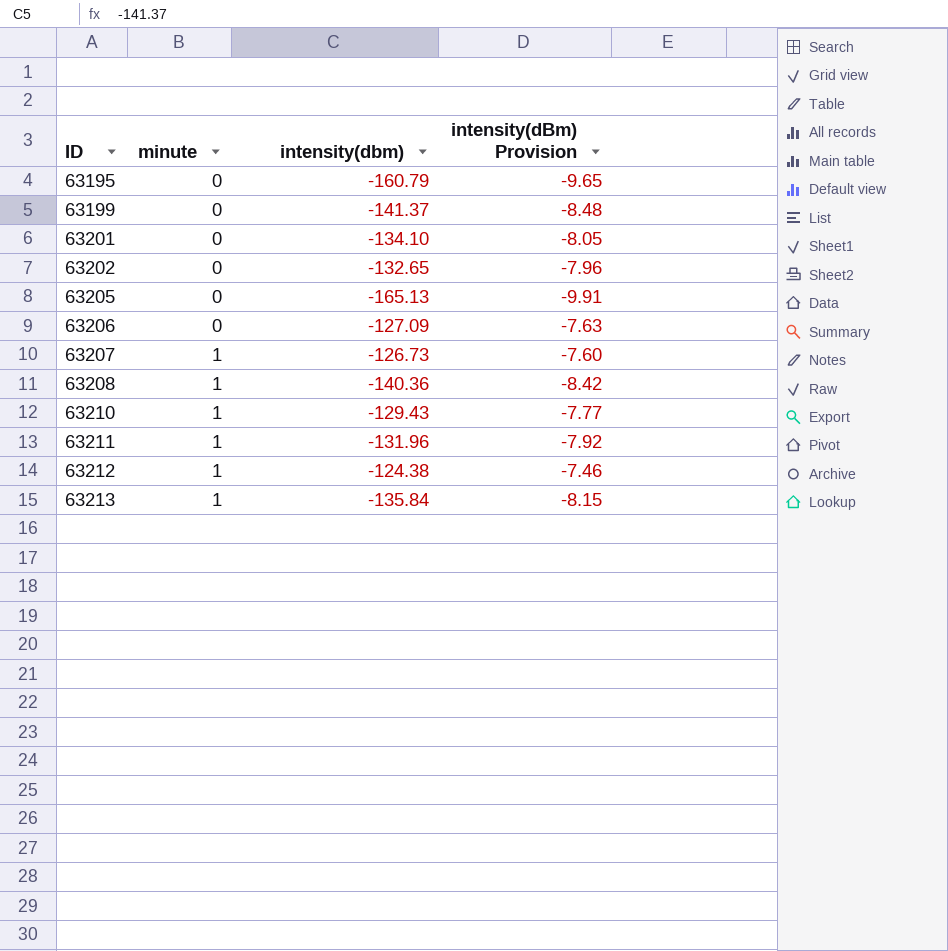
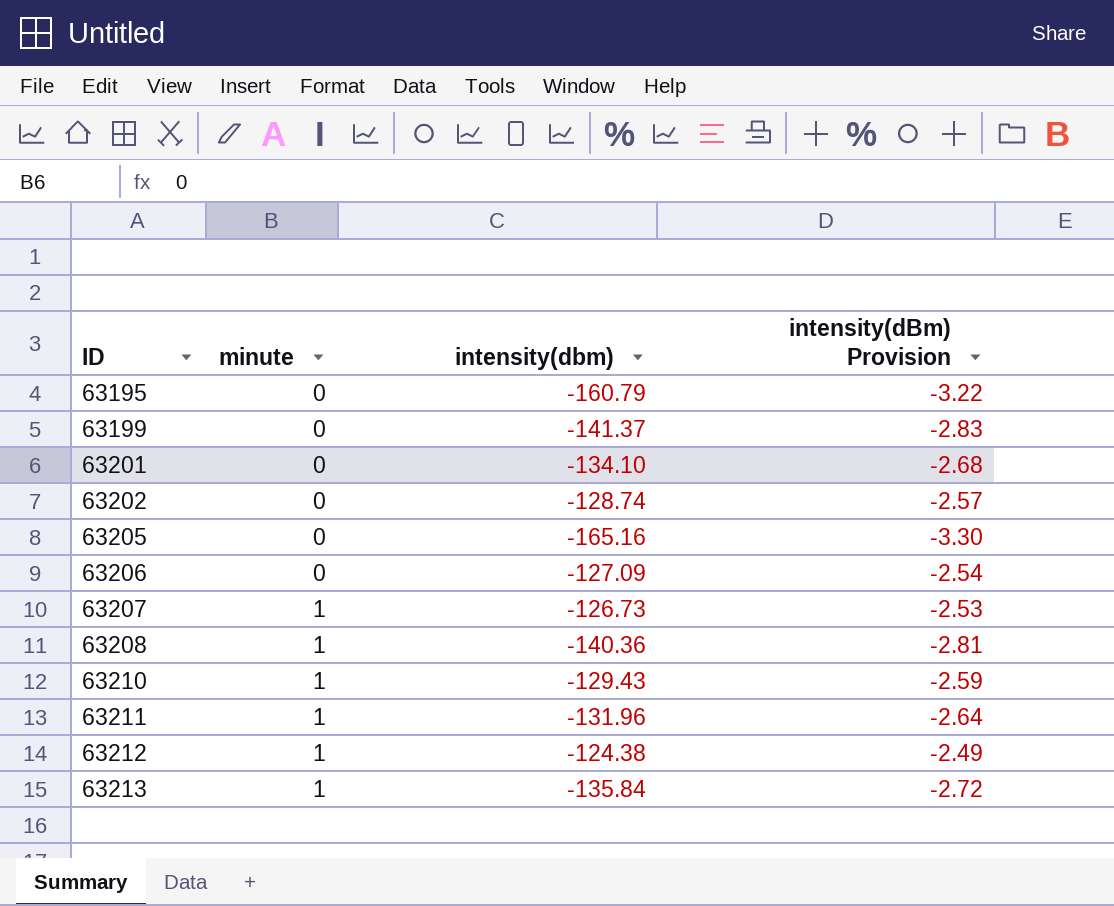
column intensity(dBm) Provision | formula: [intensity(dbm)] * 0.06 -> [intensity(dbm)] * 0.02
63202 | intensity(dbm): -132.65 -> -128.74
63205 | intensity(dbm): -165.13 -> -165.16

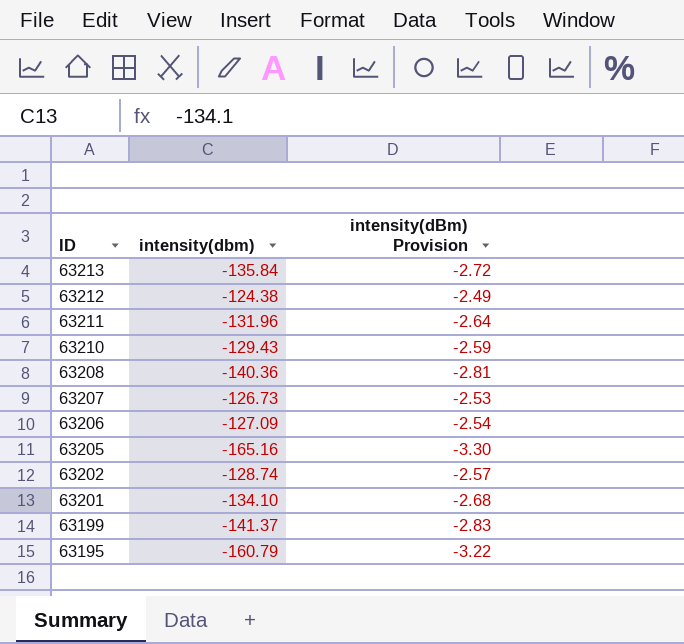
row order: ID ascending -> ID descending
column minute | position: 2 -> none

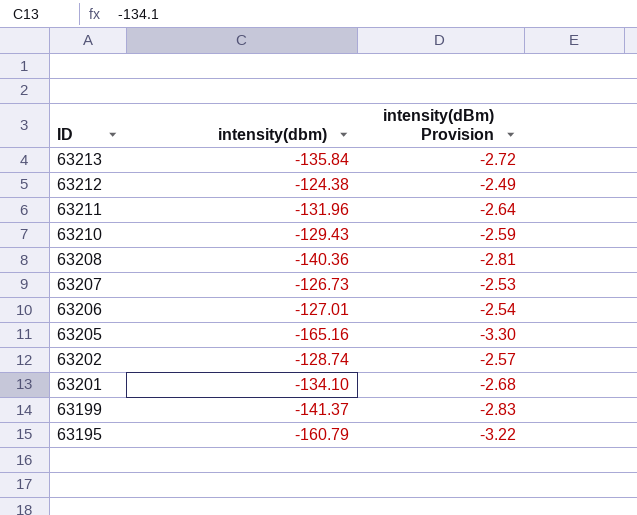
63206 | intensity(dbm): -127.09 -> -127.01

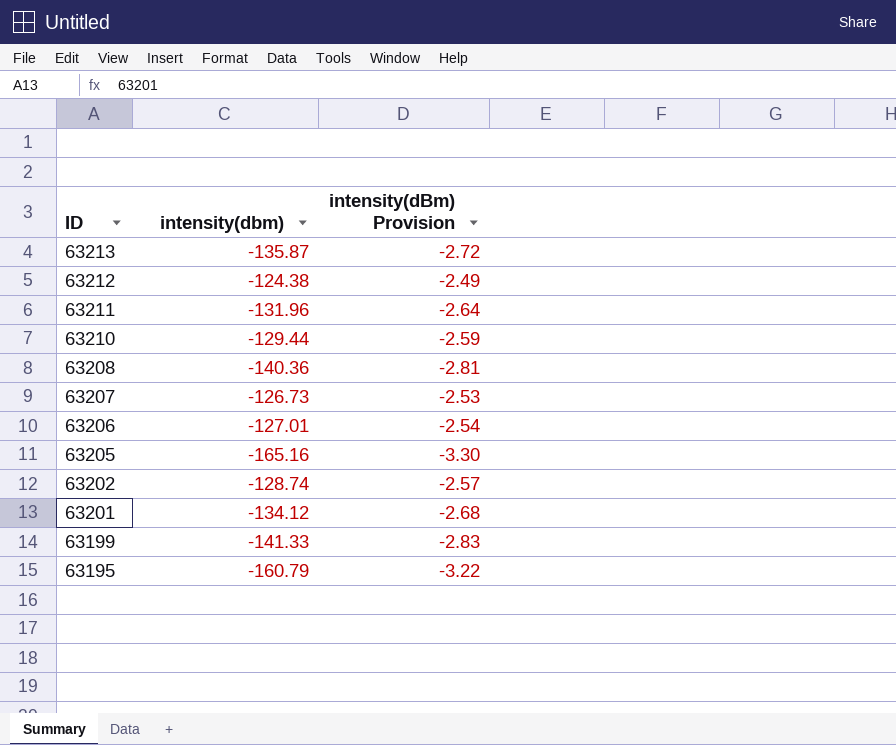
63213 | intensity(dbm): -135.84 -> -135.87
63210 | intensity(dbm): -129.43 -> -129.44
63201 | intensity(dbm): -134.10 -> -134.12
63199 | intensity(dbm): -141.37 -> -141.33

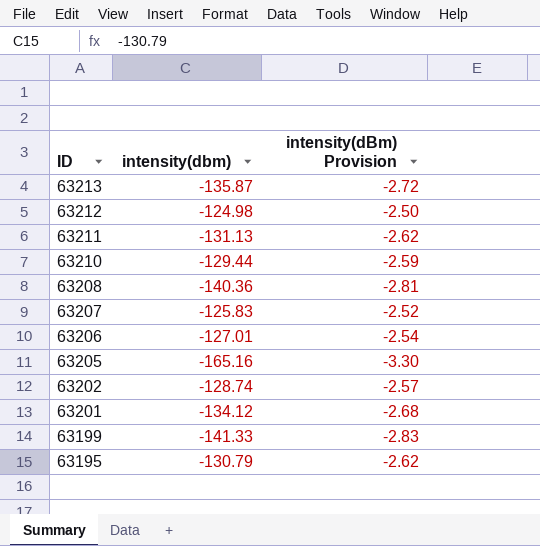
63212 | intensity(dbm): -124.38 -> -124.98
63212 | intensity(dBm) Provision: -2.49 -> -2.50
63211 | intensity(dbm): -131.96 -> -131.13
63211 | intensity(dBm) Provision: -2.64 -> -2.62
63207 | intensity(dbm): -126.73 -> -125.83
63207 | intensity(dBm) Provision: -2.53 -> -2.52
63195 | intensity(dbm): -160.79 -> -130.79
63195 | intensity(dBm) Provision: -3.22 -> -2.62

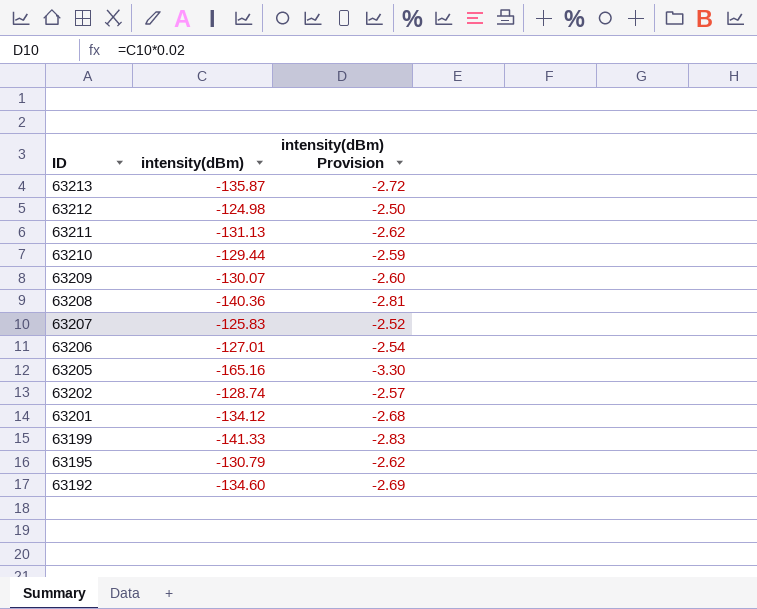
column name: intensity(dbm) -> intensity(dBm)
row 63209: none -> -130.07 | -2.60
row 63192: none -> -134.60 | -2.69

